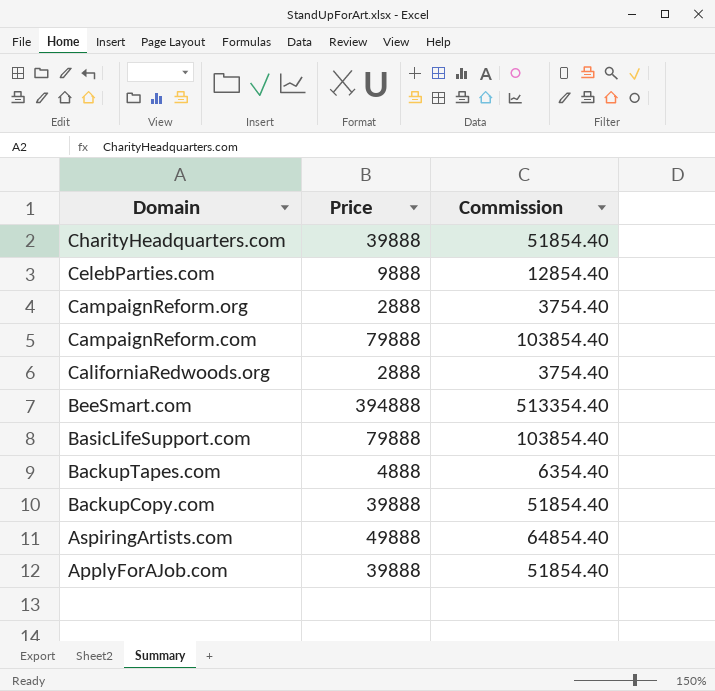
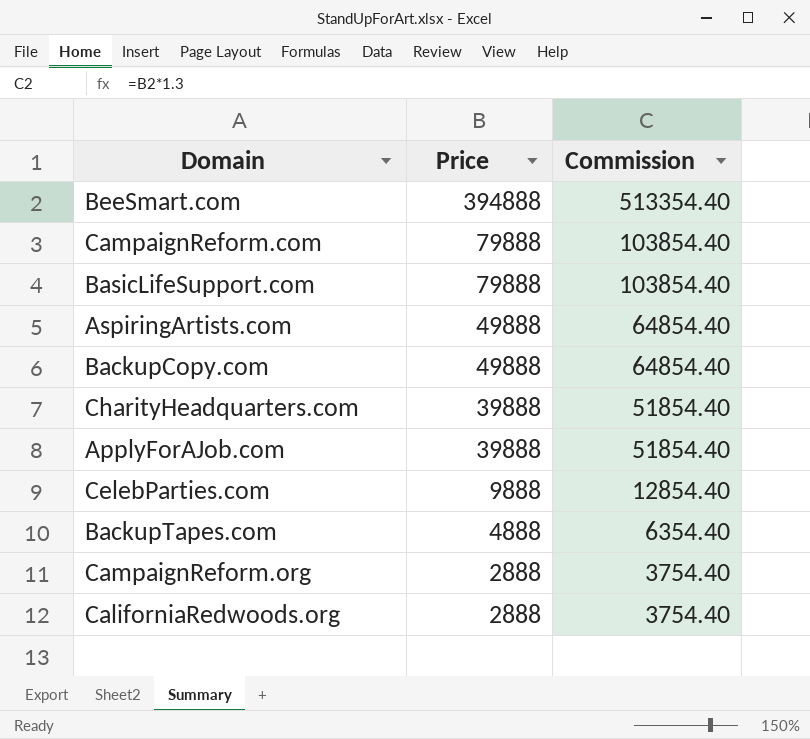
row order: Domain descending -> Price descending
BackupCopy.com | Price: 39888 -> 49888
BackupCopy.com | Commission: 51854.40 -> 64854.40

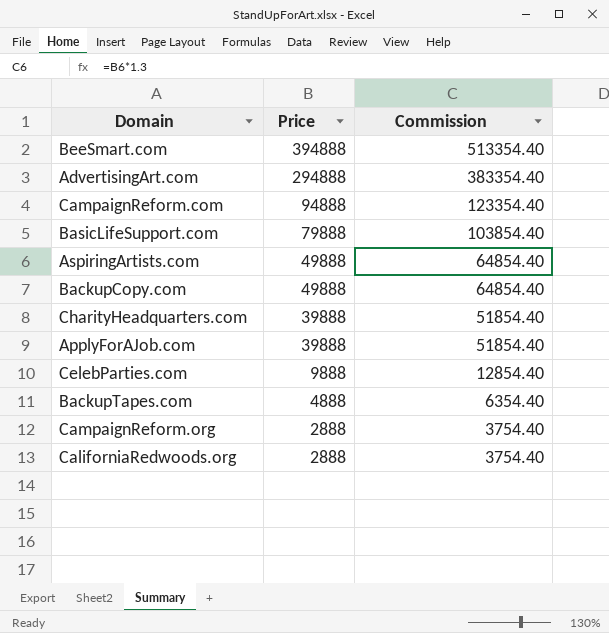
row AdvertisingArt.com: none -> 294888 | 383354.40
CampaignReform.com | Price: 79888 -> 94888
CampaignReform.com | Commission: 103854.40 -> 123354.40

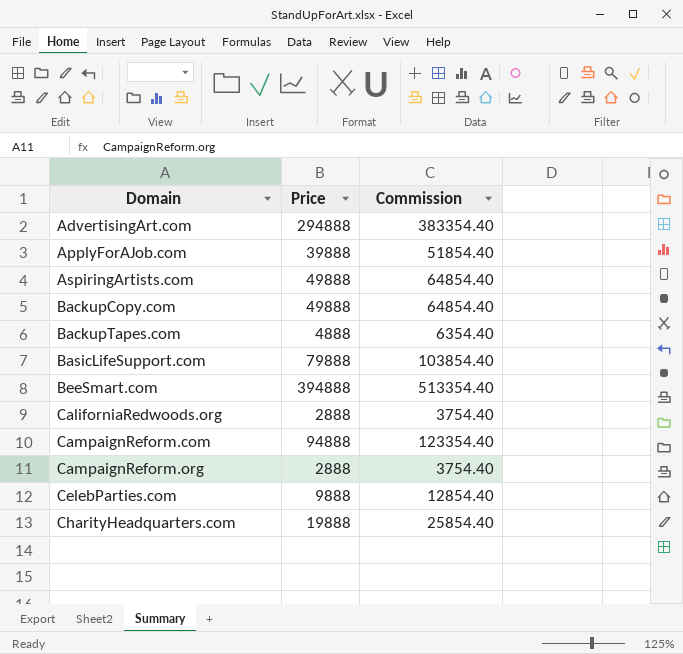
row order: Price descending -> Domain ascending
CharityHeadquarters.com | Price: 39888 -> 19888
CharityHeadquarters.com | Commission: 51854.40 -> 25854.40

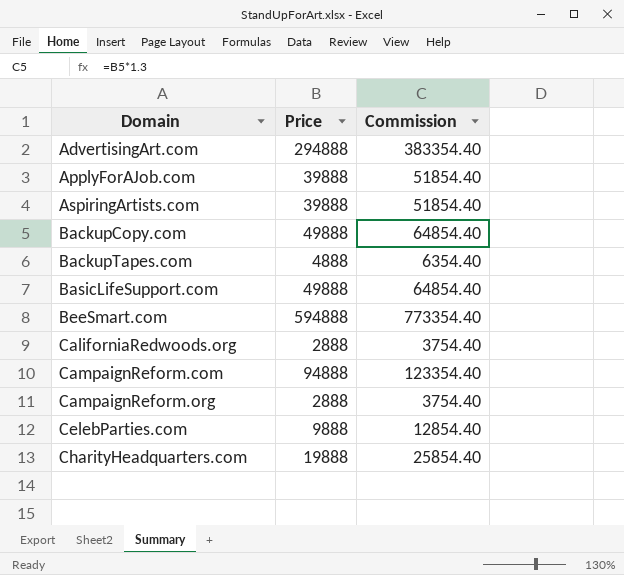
AspiringArtists.com | Price: 49888 -> 39888
AspiringArtists.com | Commission: 64854.40 -> 51854.40
BasicLifeSupport.com | Price: 79888 -> 49888
BasicLifeSupport.com | Commission: 103854.40 -> 64854.40
BeeSmart.com | Price: 394888 -> 594888
BeeSmart.com | Commission: 513354.40 -> 773354.40

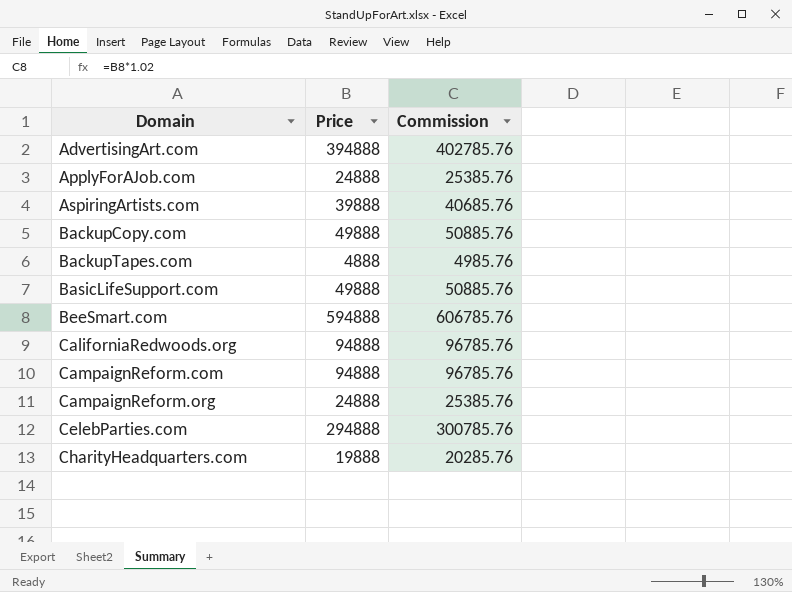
column Commission | formula: [Price] * 1.3 -> [Price] * 1.02
AdvertisingArt.com | Price: 294888 -> 394888
ApplyForAJob.com | Price: 39888 -> 24888
CaliforniaRedwoods.org | Price: 2888 -> 94888
CampaignReform.org | Price: 2888 -> 24888
CelebParties.com | Price: 9888 -> 294888

